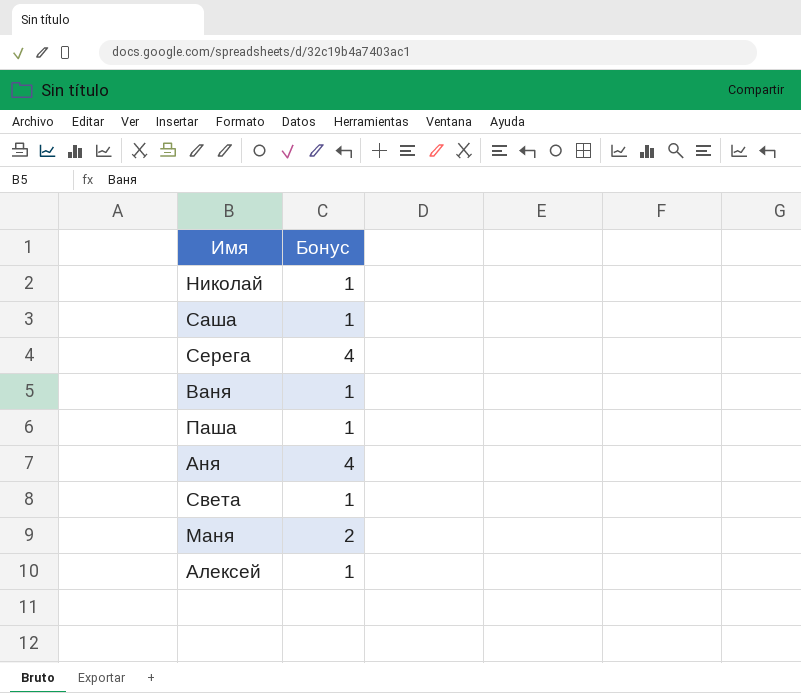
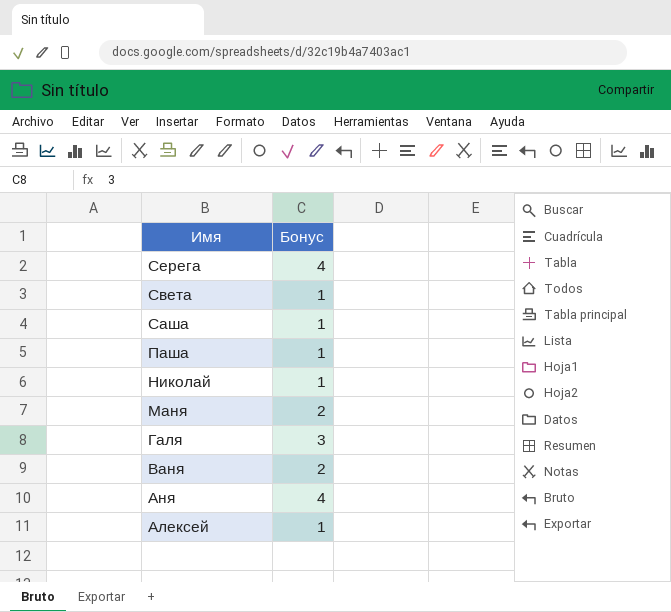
row order: none -> Имя descending
row Галя: none -> 3
Ваня | Бонус: 1 -> 2

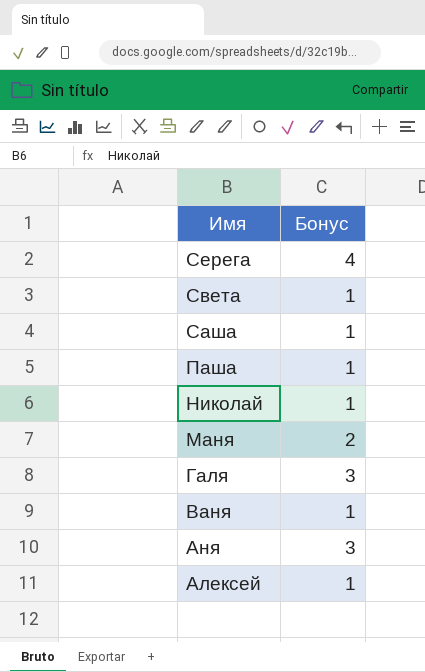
Ваня | Бонус: 2 -> 1
Аня | Бонус: 4 -> 3

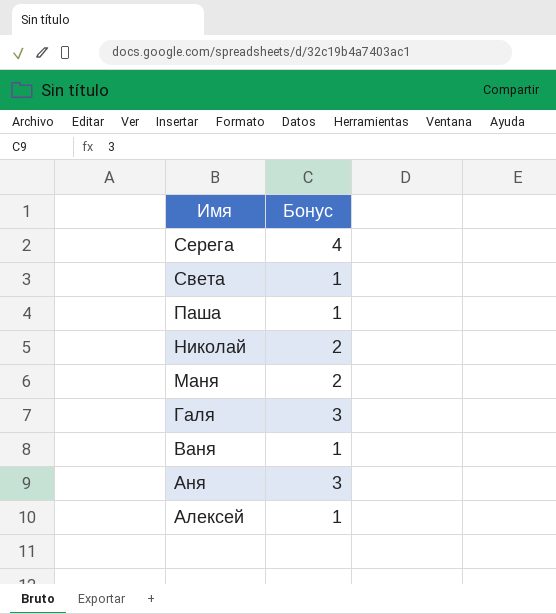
row Саша: 1 -> none
Николай | Бонус: 1 -> 2

